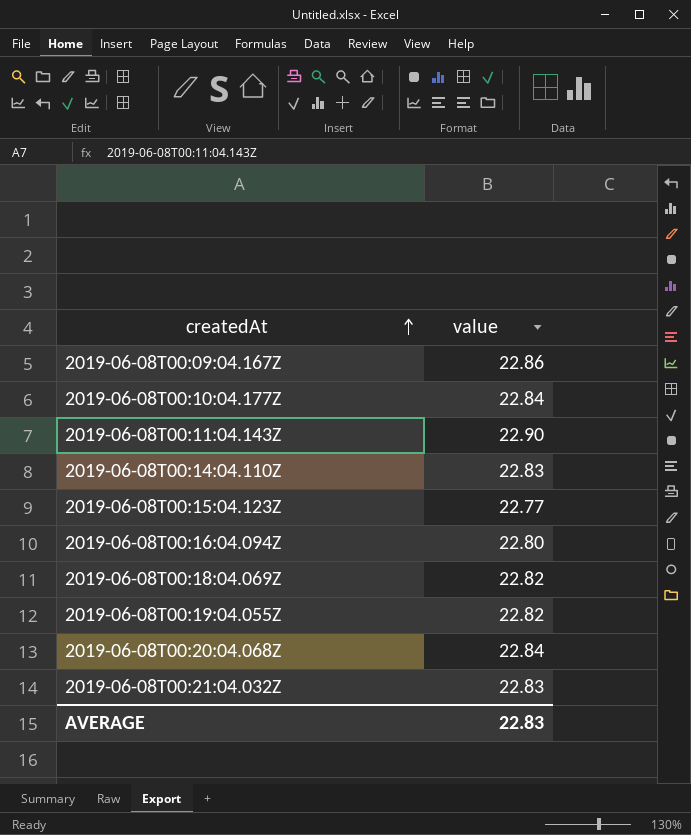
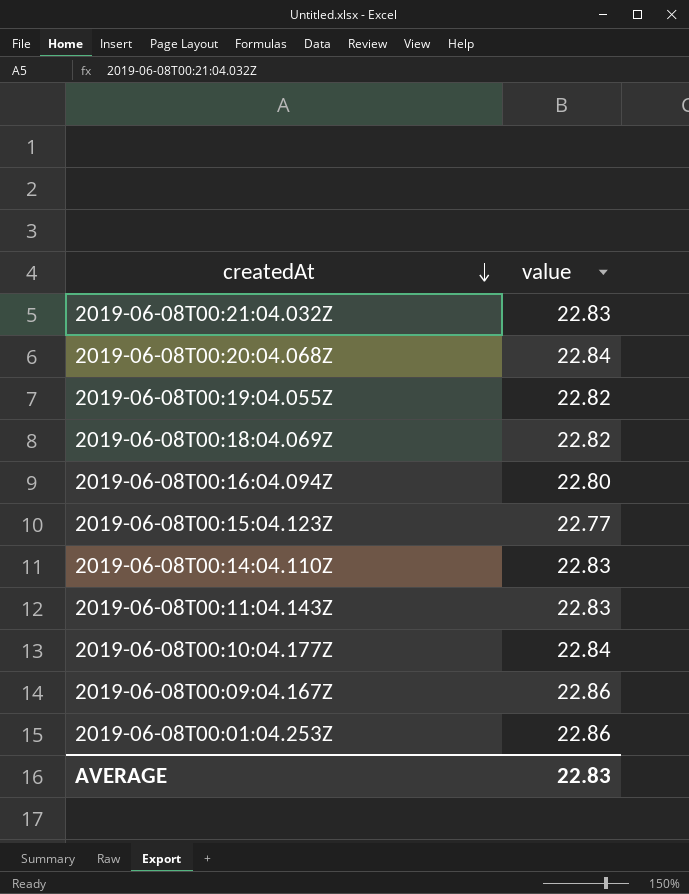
row order: createdAt ascending -> createdAt descending
2019-06-08T00:11:04.143Z | value: 22.90 -> 22.83
row 2019-06-08T00:01:04.253Z: none -> 22.86

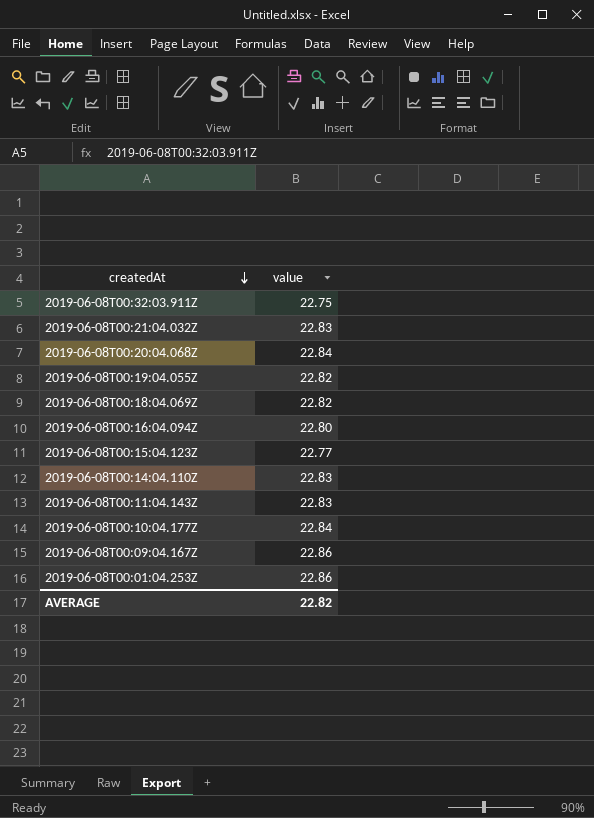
row 2019-06-08T00:32:03.911Z: none -> 22.75
AVERAGE | value: 22.83 -> 22.82

